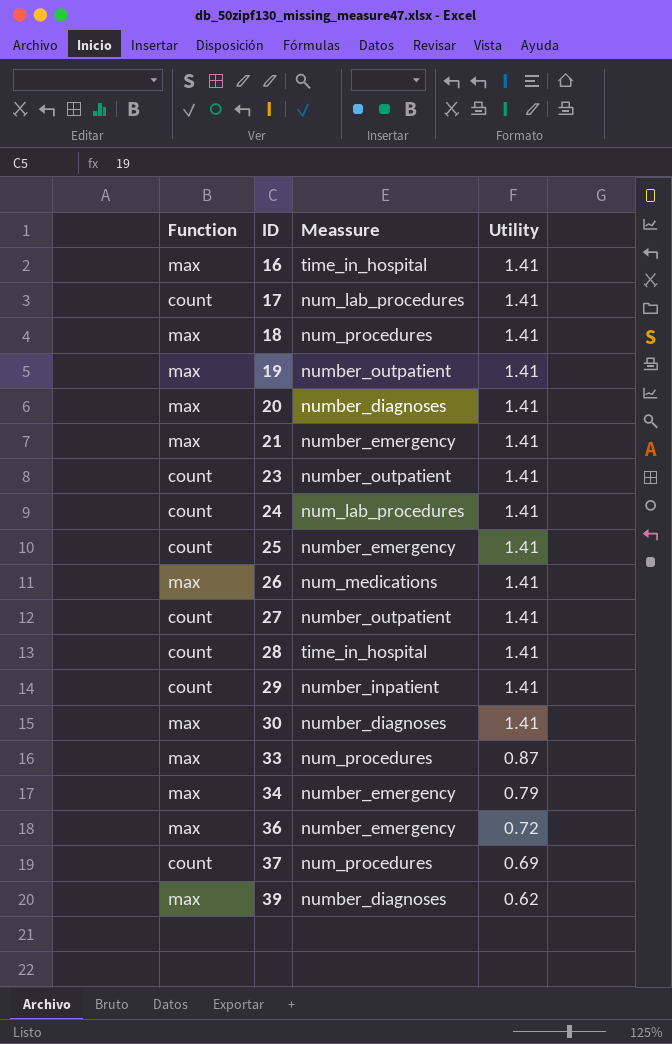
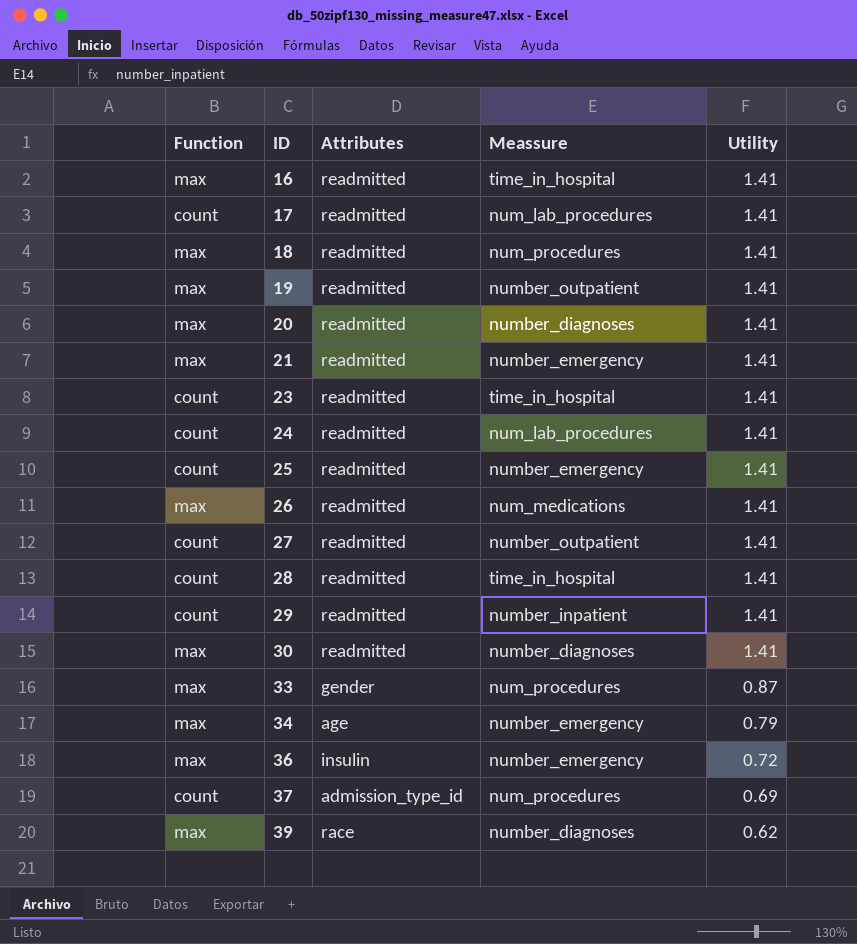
column Attributes | position: none -> 3
23 | Meassure: number_outpatient -> time_in_hospital

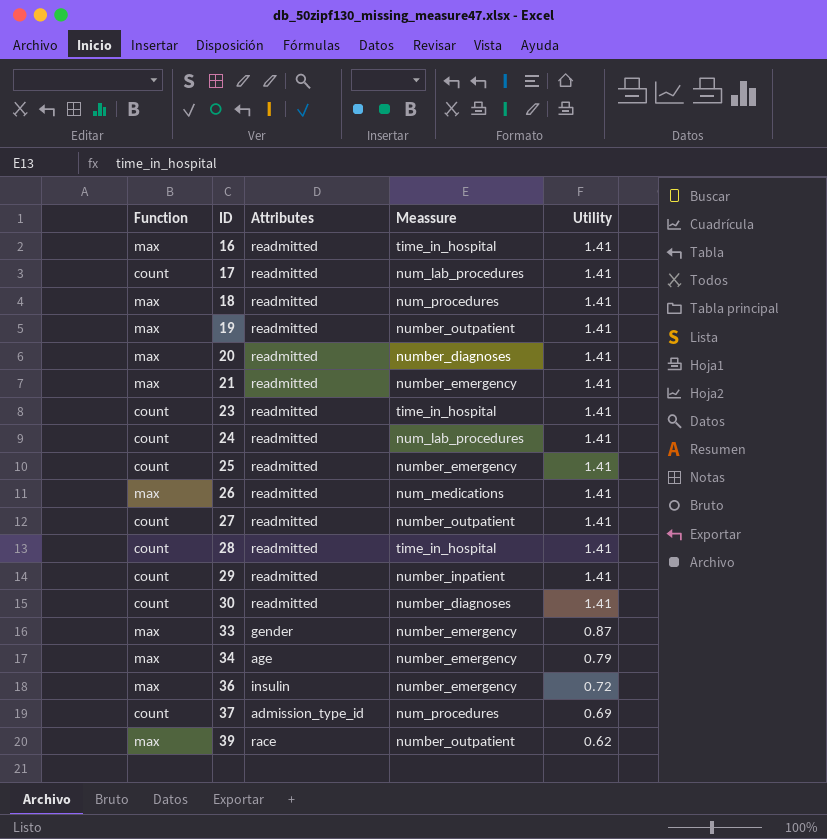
30 | Function: max -> count
33 | Meassure: num_procedures -> number_emergency
39 | Meassure: number_diagnoses -> number_outpatient

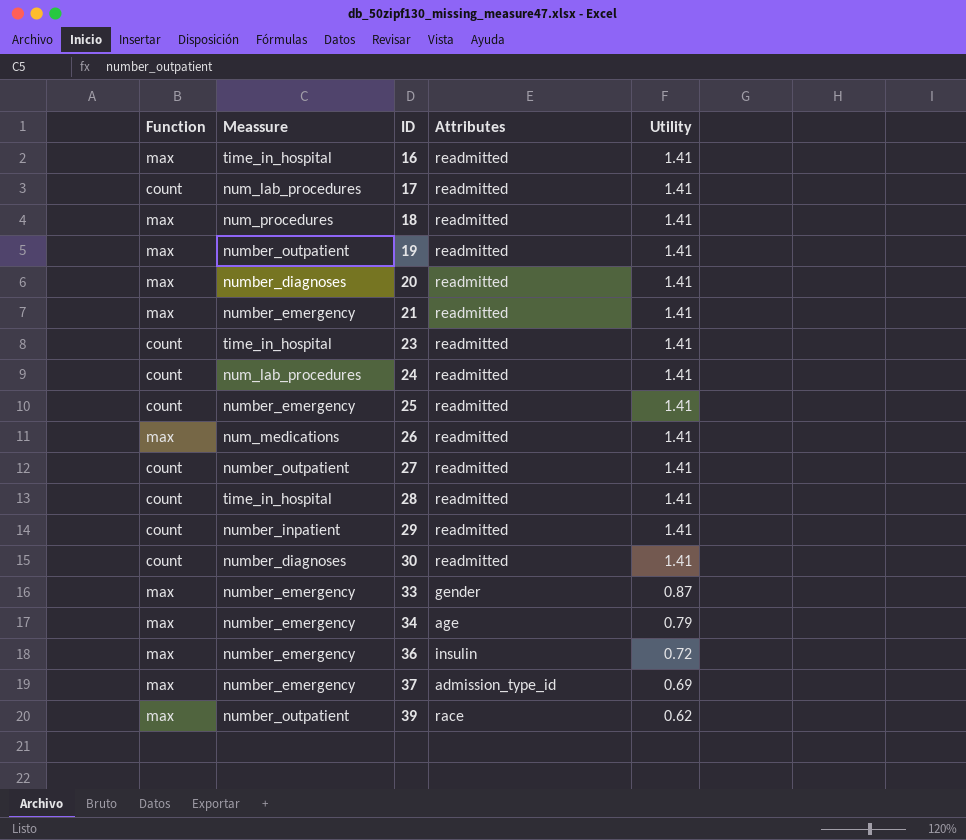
column Meassure | position: 4 -> 2
37 | Function: count -> max
37 | Meassure: num_procedures -> number_emergency

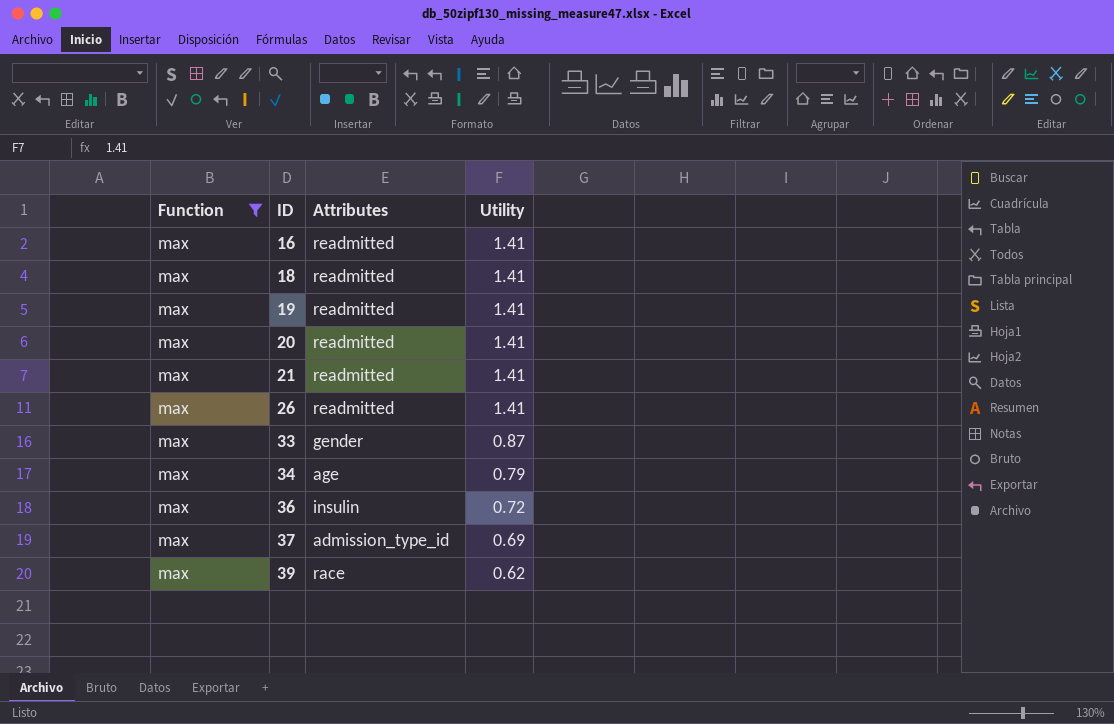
filter: none -> Function = max
column Meassure | position: 2 -> none

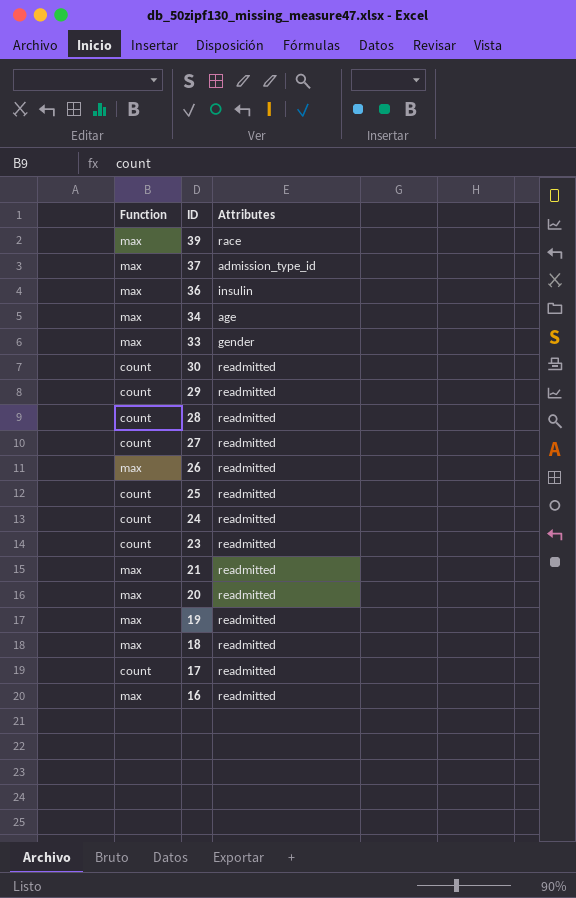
filter: Function = max -> none
row order: ID ascending -> ID descending
column Utility | position: 4 -> none

